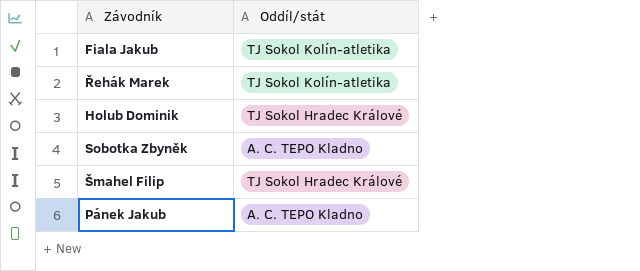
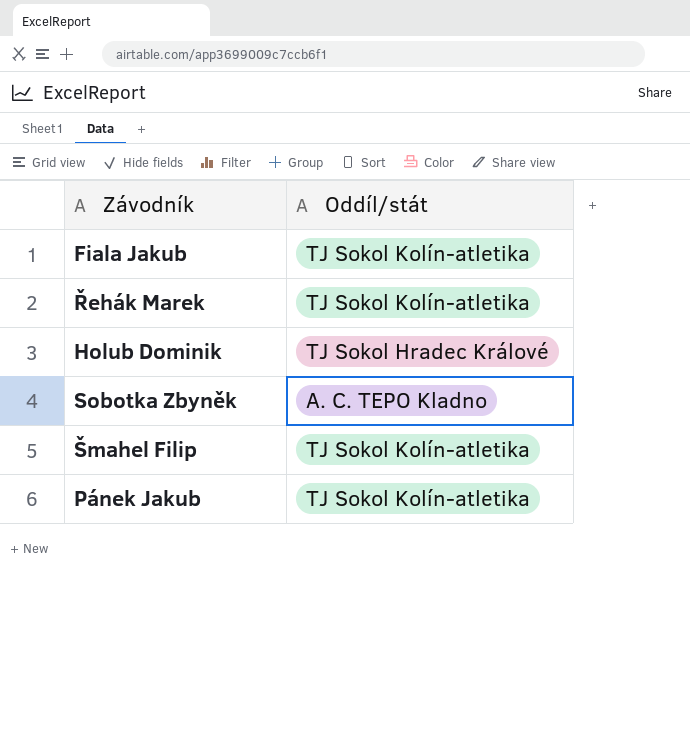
Šmahel Filip | Oddíl/stát: TJ Sokol Hradec Králové -> TJ Sokol Kolín-atletika
Pánek Jakub | Oddíl/stát: A. C. TEPO Kladno -> TJ Sokol Kolín-atletika

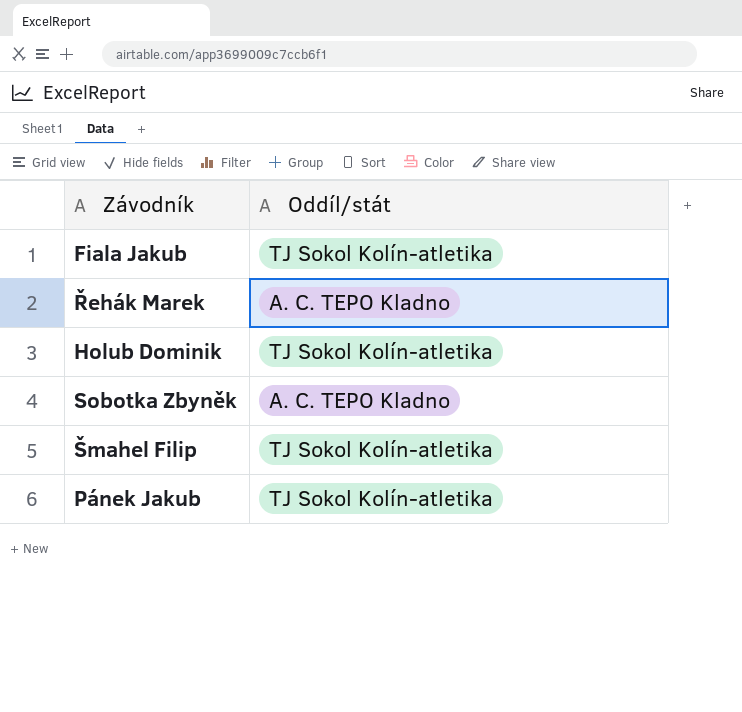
Řehák Marek | Oddíl/stát: TJ Sokol Kolín-atletika -> A. C. TEPO Kladno
Holub Dominik | Oddíl/stát: TJ Sokol Hradec Králové -> TJ Sokol Kolín-atletika

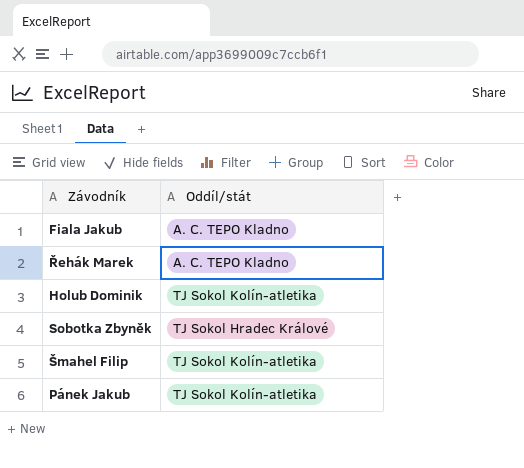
Fiala Jakub | Oddíl/stát: TJ Sokol Kolín-atletika -> A. C. TEPO Kladno
Sobotka Zbyněk | Oddíl/stát: A. C. TEPO Kladno -> TJ Sokol Hradec Králové

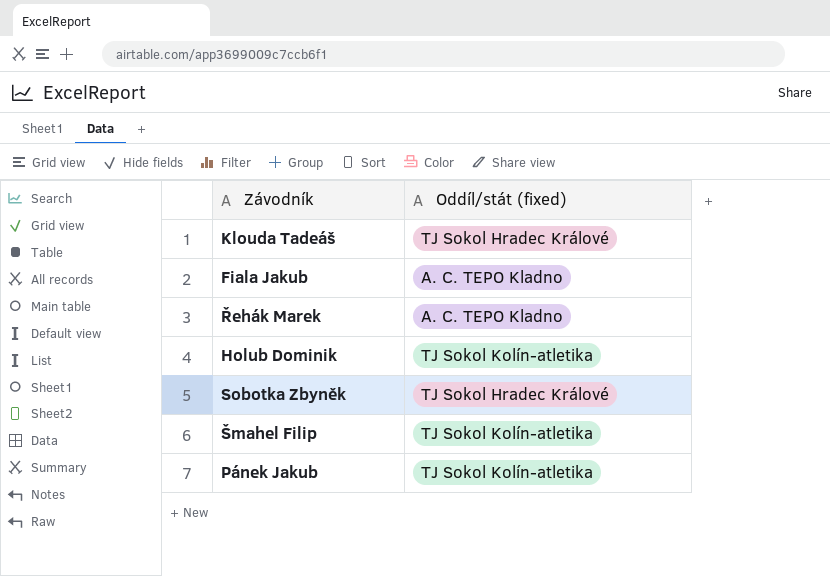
column name: Oddíl/stát -> Oddíl/stát (fixed)
row Klouda Tadeáš: none -> TJ Sokol Hradec Králové

